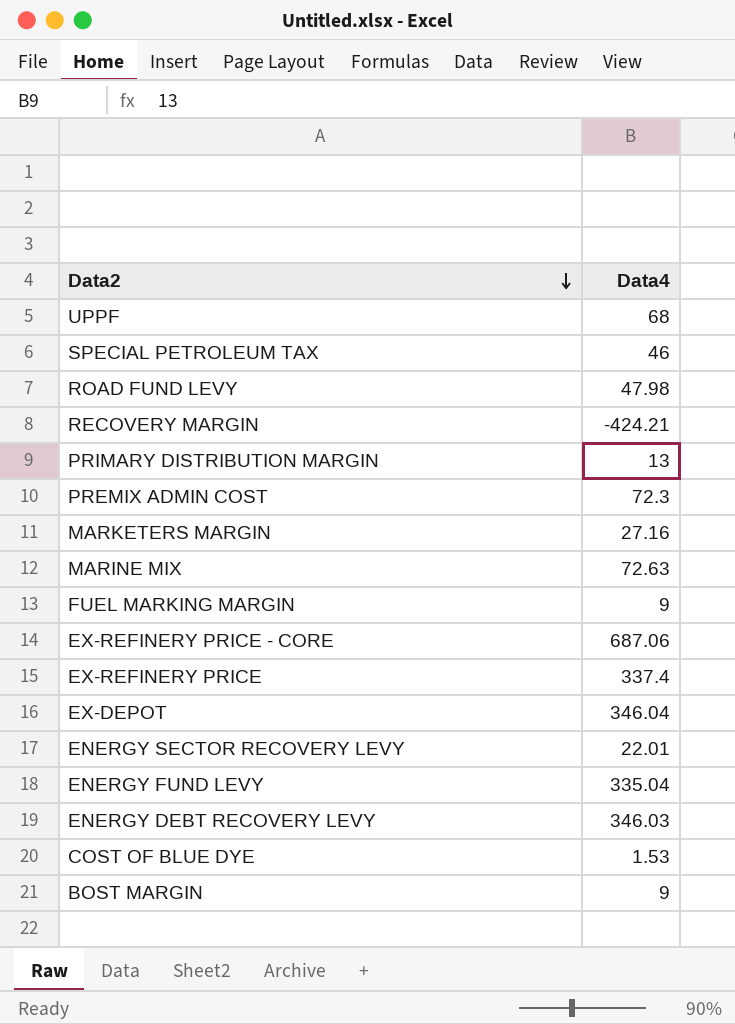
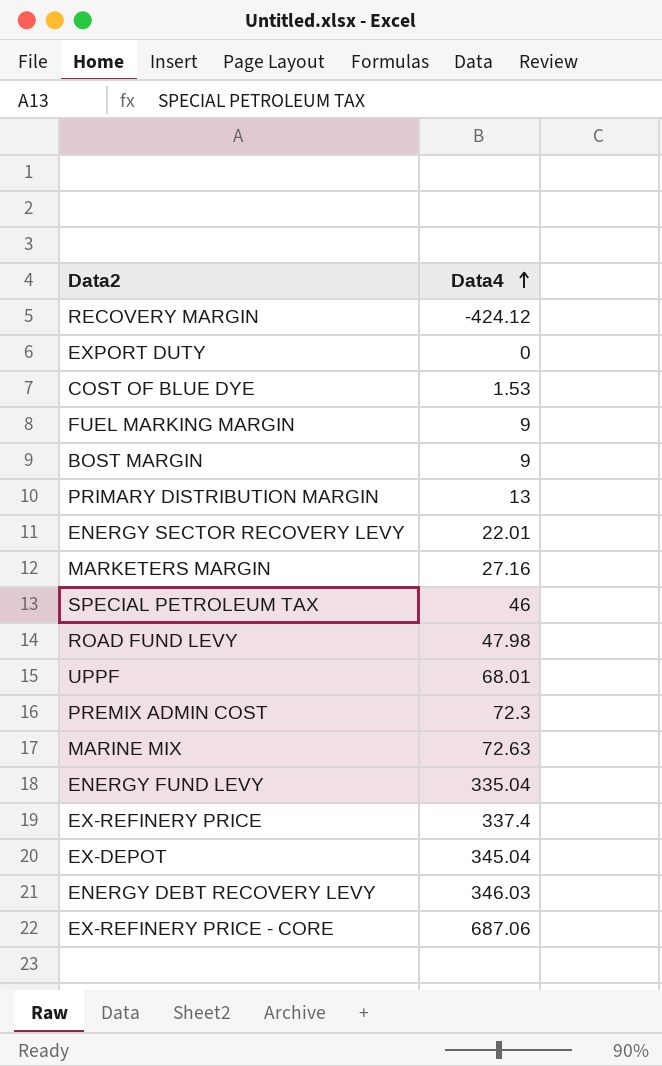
row order: Data2 descending -> Data4 ascending
RECOVERY MARGIN | Data4: -424.21 -> -424.12
row EXPORT DUTY: none -> 0
UPPF | Data4: 68 -> 68.01
EX-DEPOT | Data4: 346.04 -> 345.04

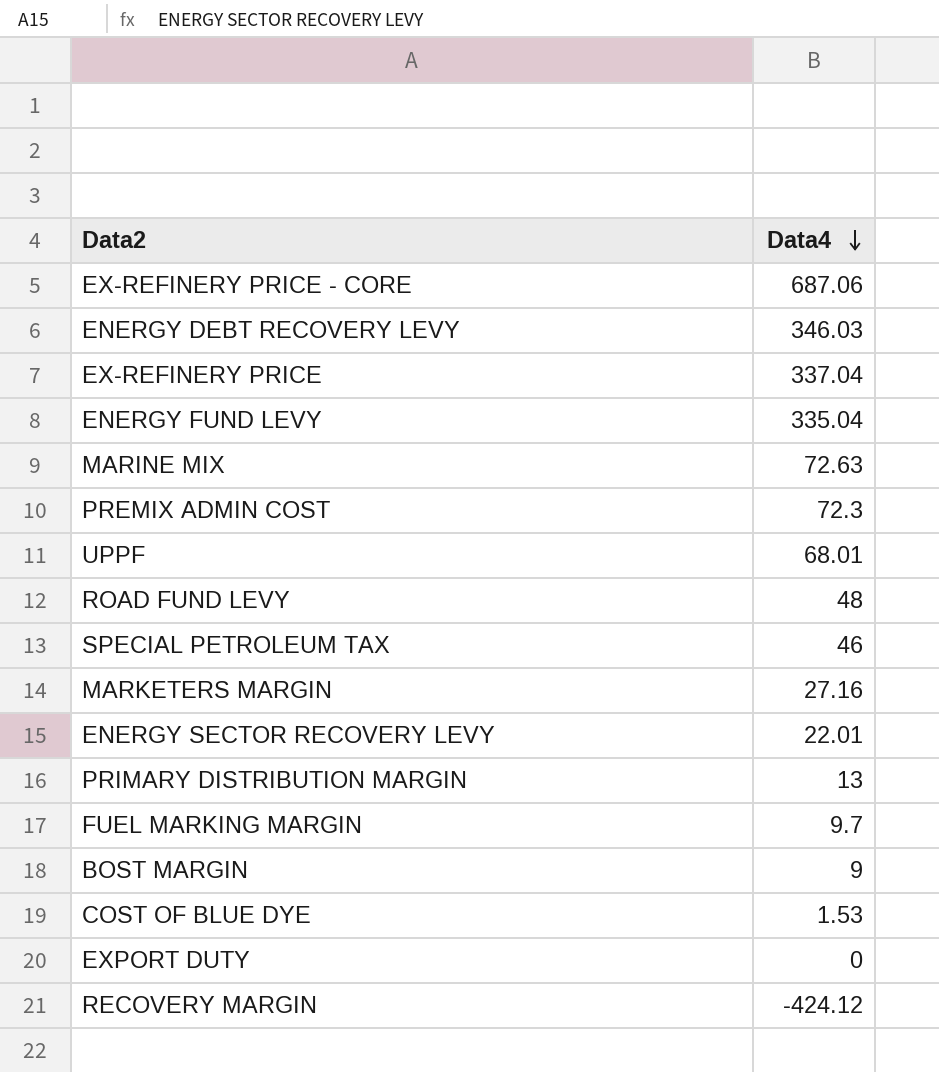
row order: Data4 ascending -> Data4 descending
row EX-DEPOT: 345.04 -> none
EX-REFINERY PRICE | Data4: 337.4 -> 337.04
ROAD FUND LEVY | Data4: 47.98 -> 48
FUEL MARKING MARGIN | Data4: 9 -> 9.7

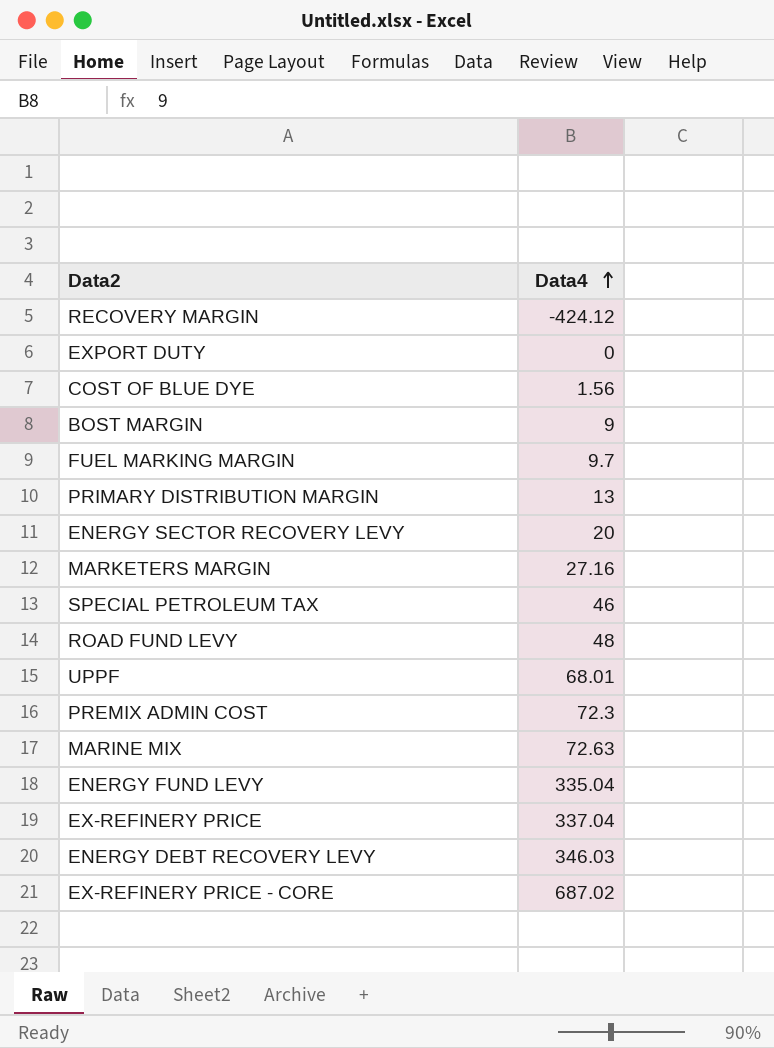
row order: Data4 descending -> Data4 ascending
COST OF BLUE DYE | Data4: 1.53 -> 1.56
ENERGY SECTOR RECOVERY LEVY | Data4: 22.01 -> 20
EX-REFINERY PRICE - CORE | Data4: 687.06 -> 687.02

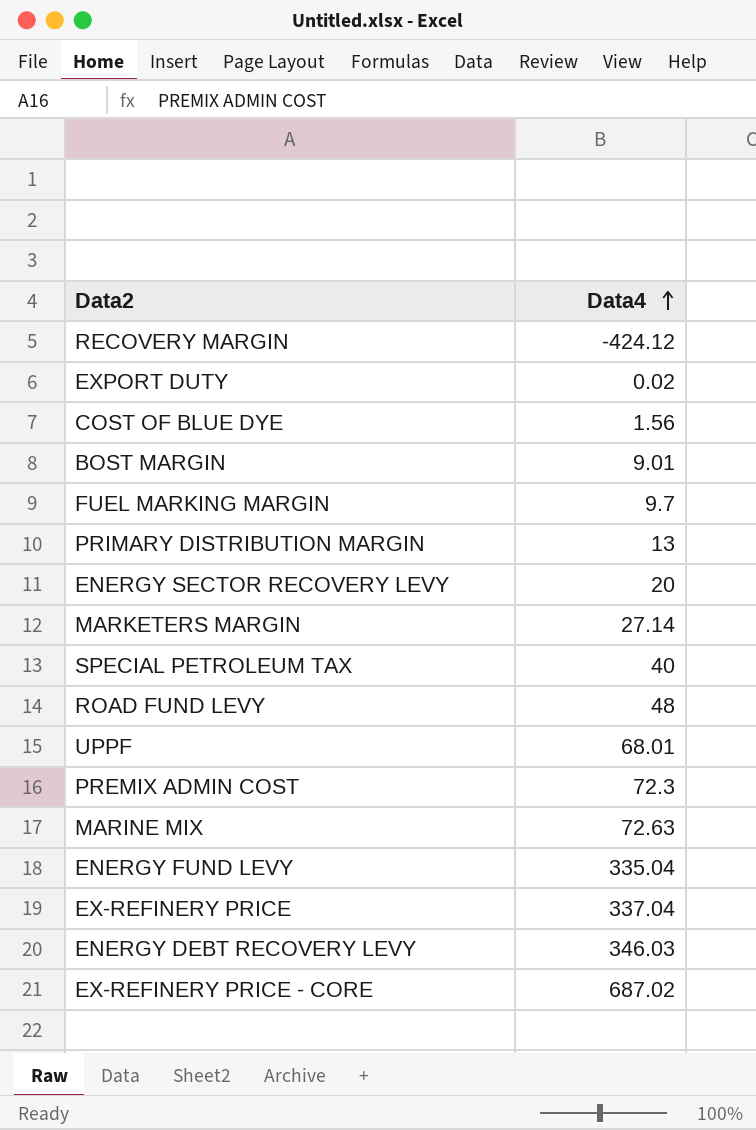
EXPORT DUTY | Data4: 0 -> 0.02
BOST MARGIN | Data4: 9 -> 9.01
MARKETERS MARGIN | Data4: 27.16 -> 27.14
SPECIAL PETROLEUM TAX | Data4: 46 -> 40

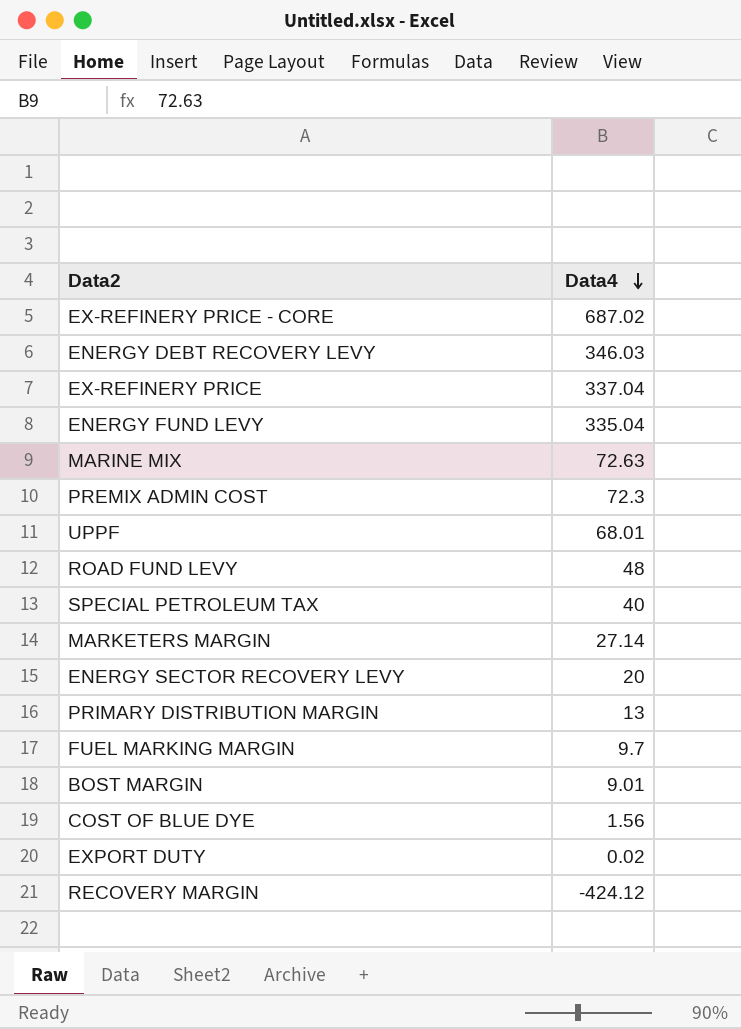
row order: Data4 ascending -> Data4 descending

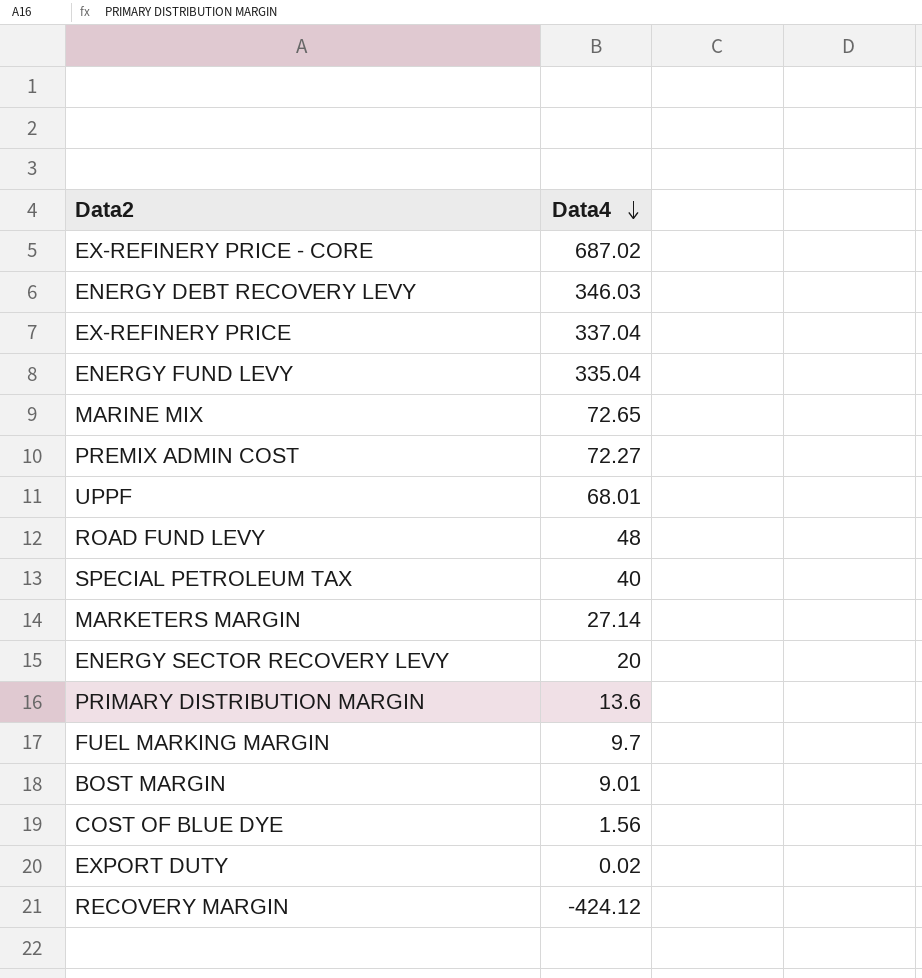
MARINE MIX | Data4: 72.63 -> 72.65
PREMIX ADMIN COST | Data4: 72.3 -> 72.27
PRIMARY DISTRIBUTION MARGIN | Data4: 13 -> 13.6

